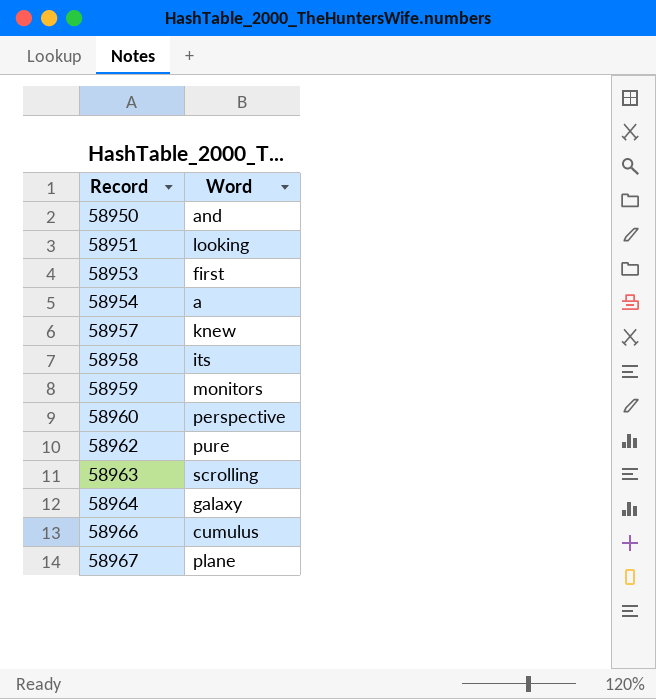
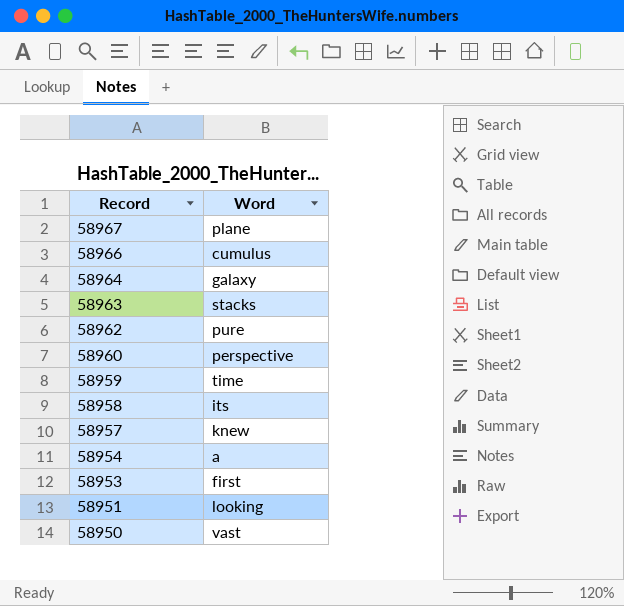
row order: Record ascending -> Record descending
58963 | Word: scrolling -> stacks
58959 | Word: monitors -> time
58950 | Word: and -> vast

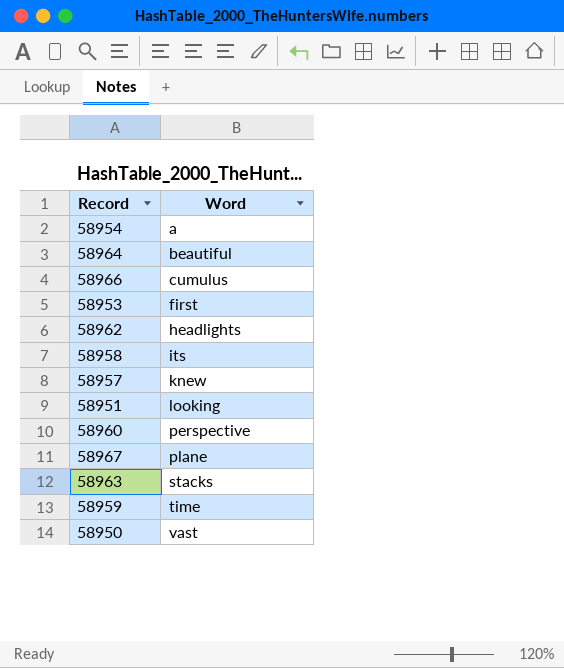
row order: Record descending -> Word ascending
58964 | Word: galaxy -> beautiful
58962 | Word: pure -> headlights

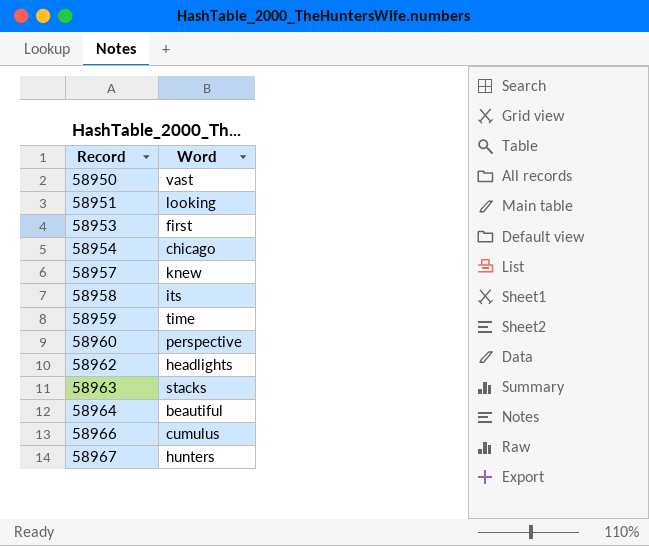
row order: Word ascending -> Record ascending
58954 | Word: a -> chicago
58967 | Word: plane -> hunters

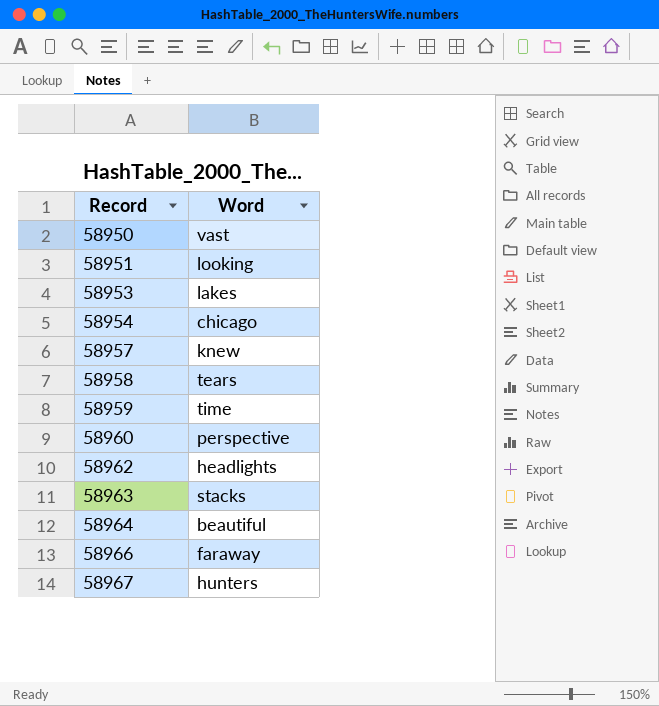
58953 | Word: first -> lakes
58958 | Word: its -> tears
58966 | Word: cumulus -> faraway

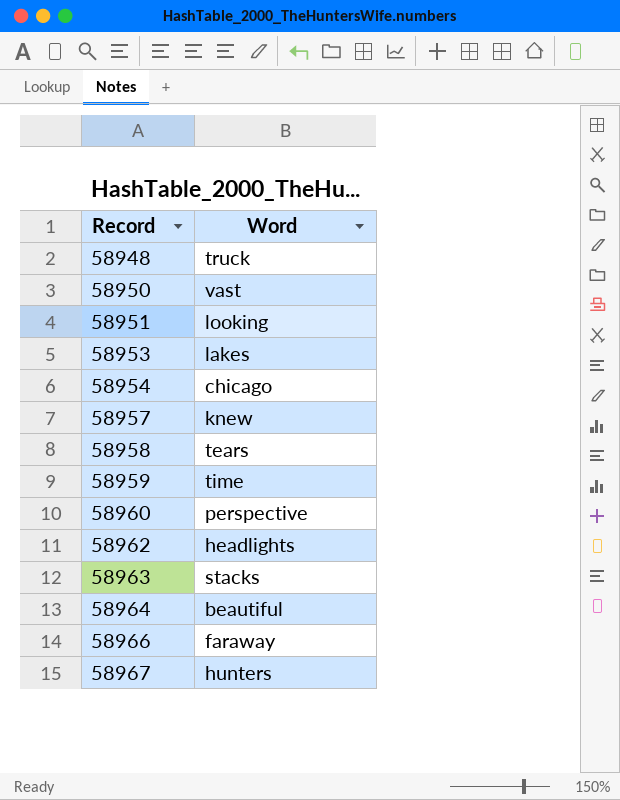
row 58948: none -> truck

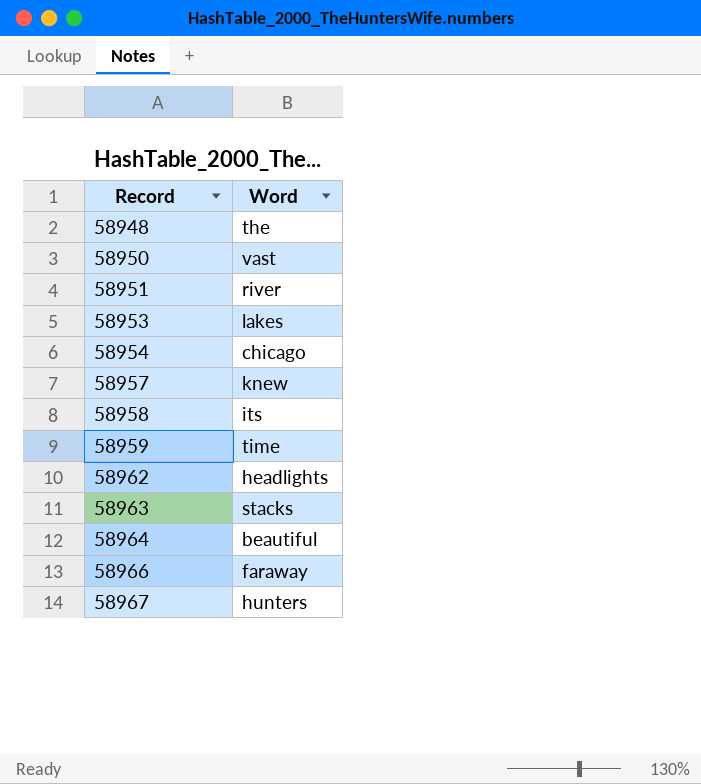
row 58960: perspective -> none
58948 | Word: truck -> the
58951 | Word: looking -> river
58958 | Word: tears -> its

